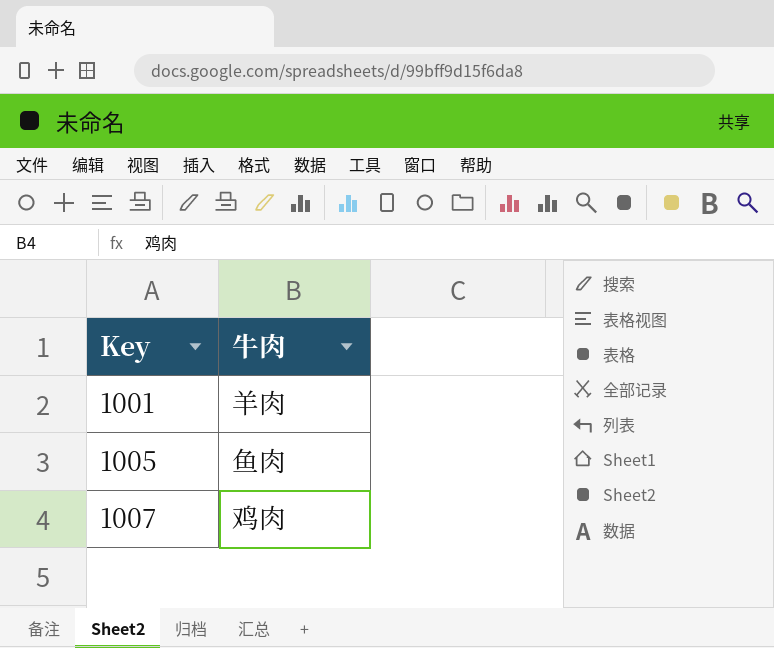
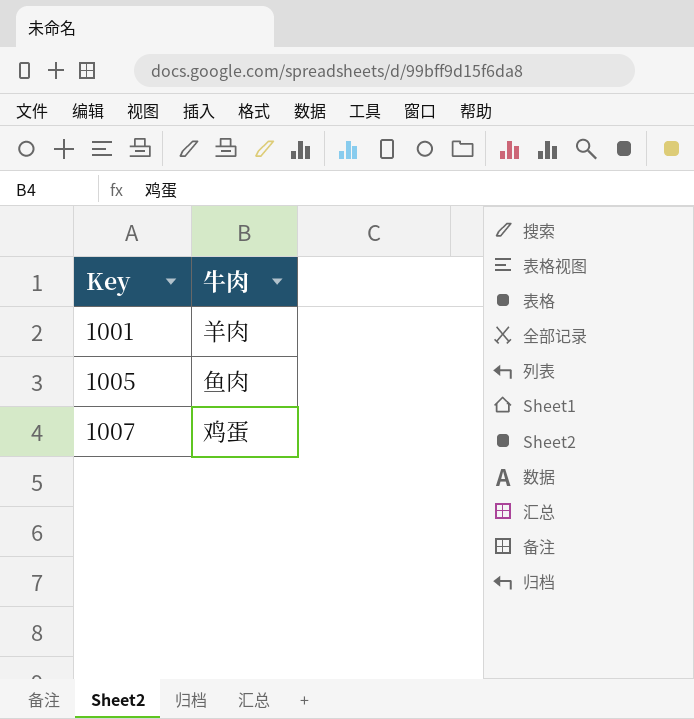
1007 | 牛肉: 鸡肉 -> 鸡蛋

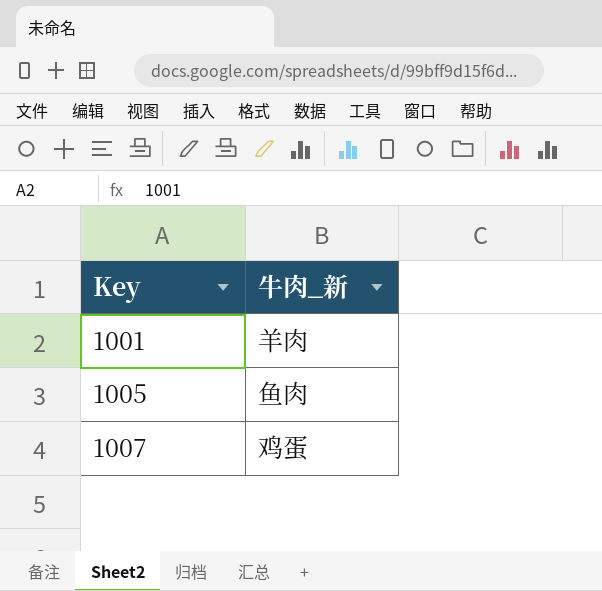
column name: 牛肉 -> 牛肉_新

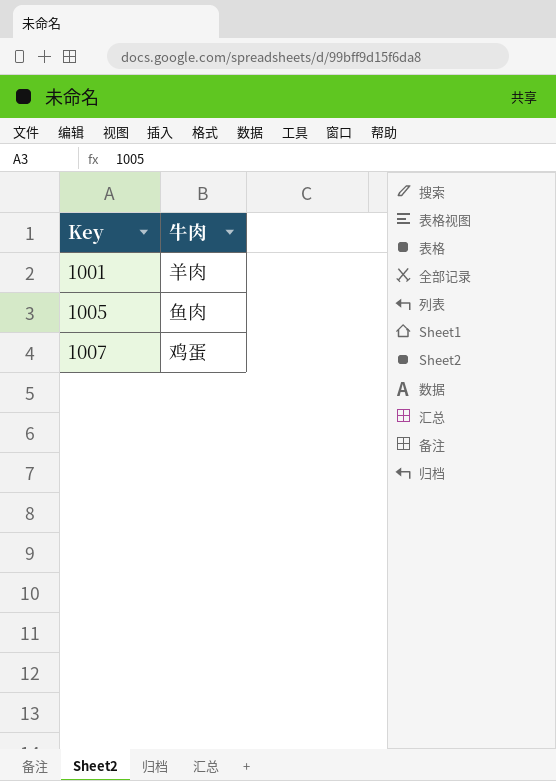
column name: 牛肉_新 -> 牛肉

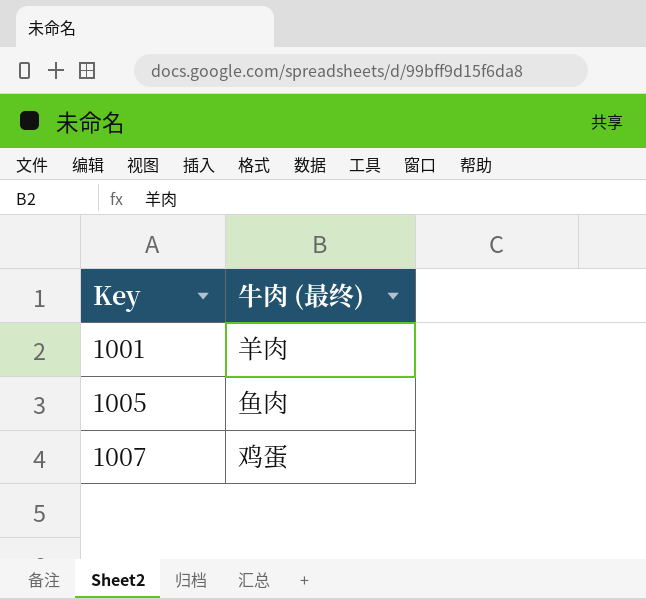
column name: 牛肉 -> 牛肉 (最终)

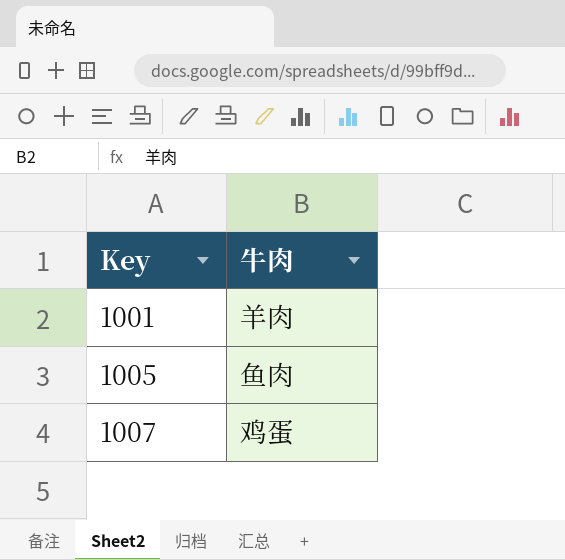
column name: 牛肉 (最终) -> 牛肉

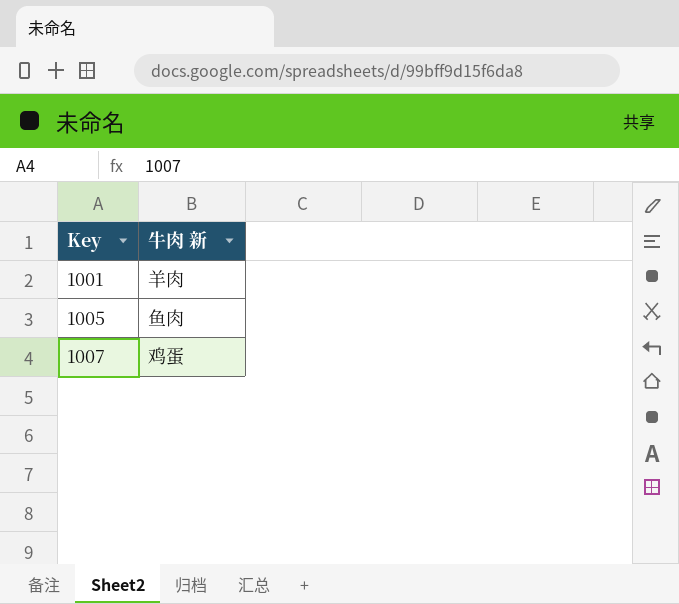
column name: 牛肉 -> 牛肉 新

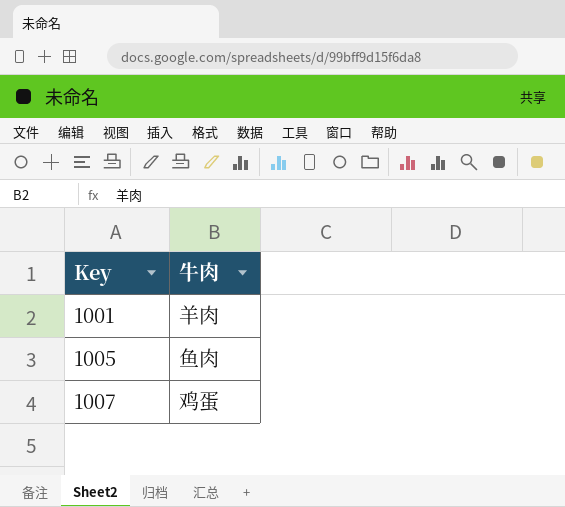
column name: 牛肉 新 -> 牛肉

